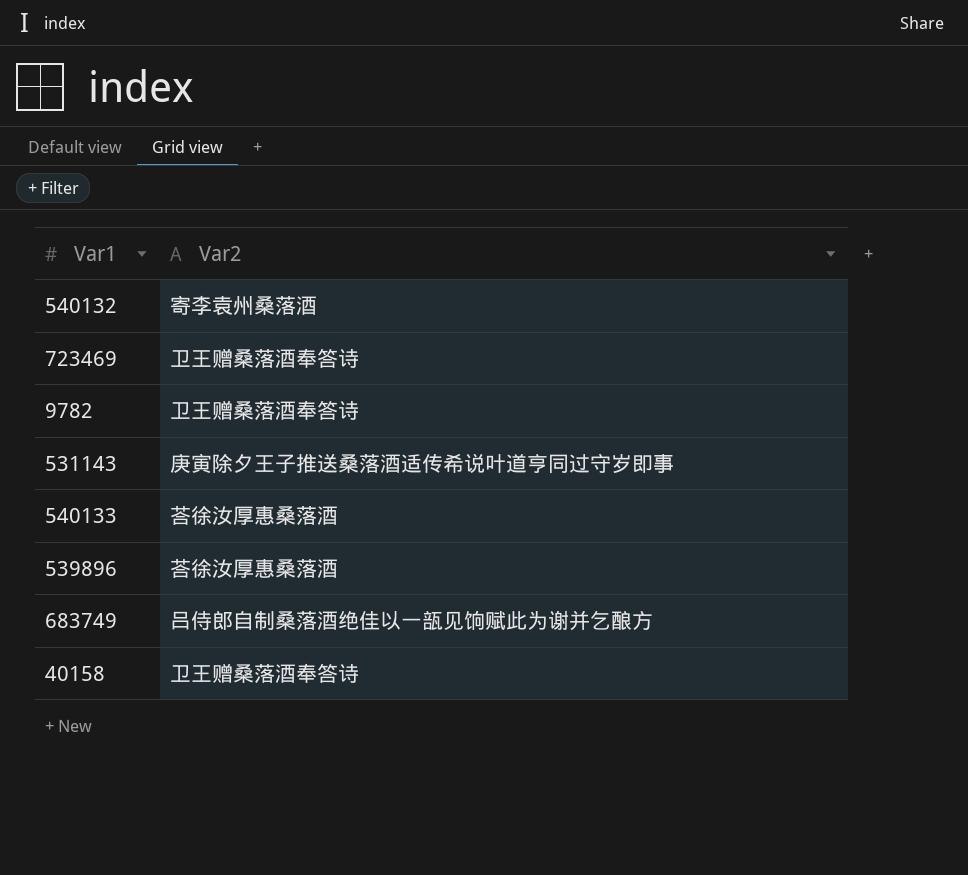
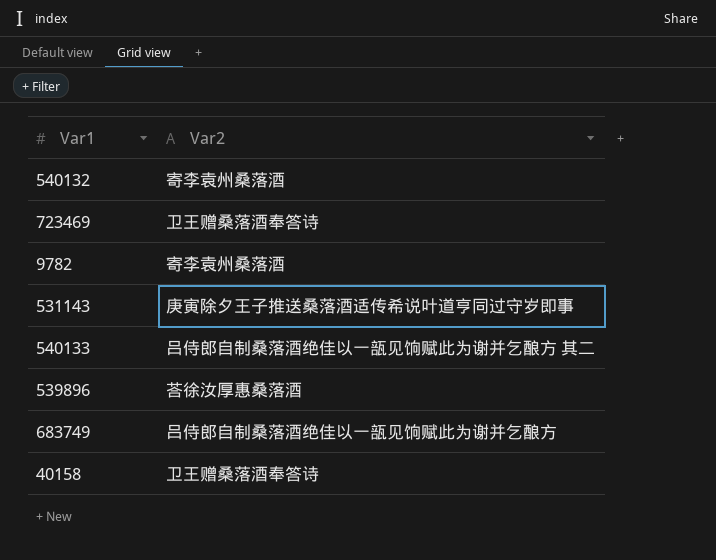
9782 | Var2: 卫王赠桑落酒奉答诗 -> 寄李袁州桑落酒
540133 | Var2: 荅徐汝厚惠桑落酒 -> 吕侍郎自制桑落酒绝佳以一瓿见饷赋此为谢并乞酿方 其二

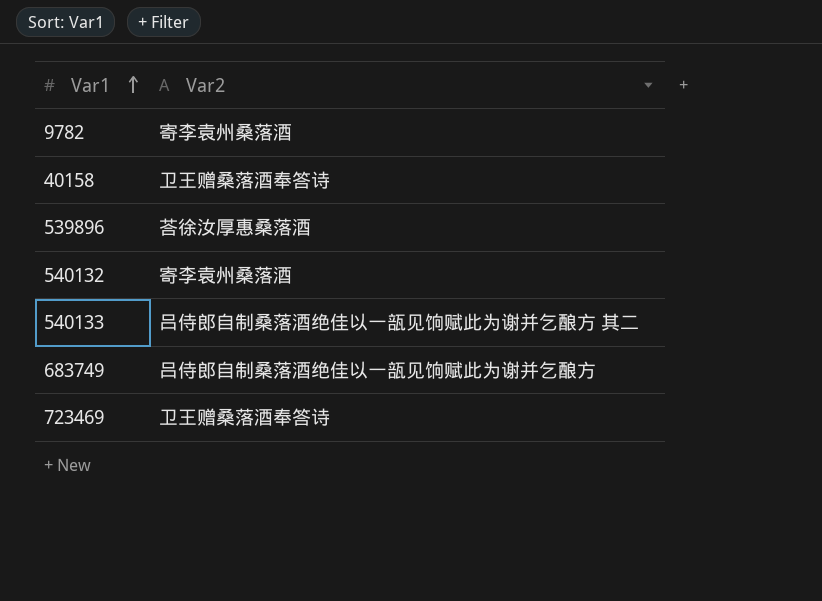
row order: none -> Var1 ascending
row 531143: 庚寅除夕王子推送桑落酒适传希说叶道亨同过守岁即事 -> none

